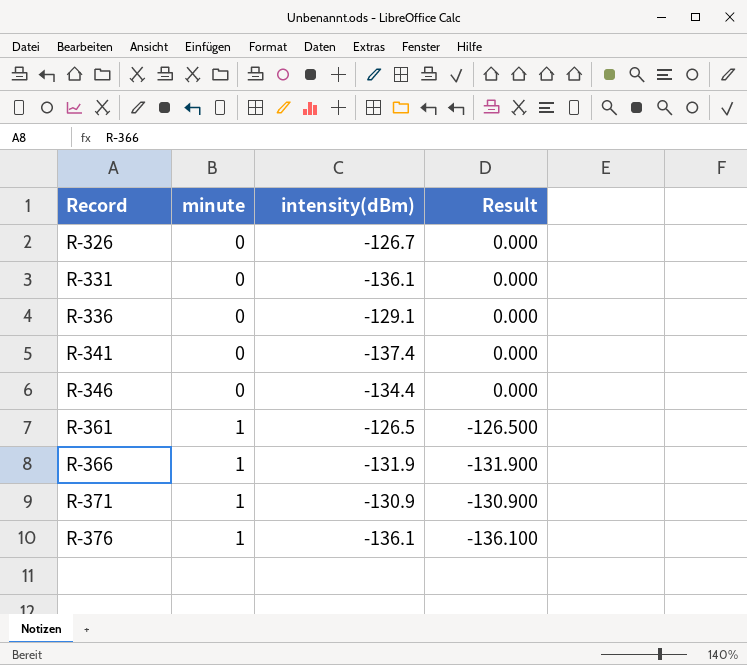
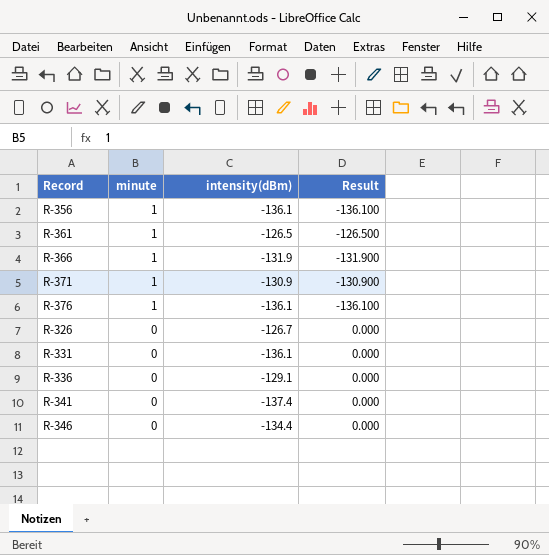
row order: Record ascending -> minute descending
row R-356: none -> 1 | -136.1 | -136.100

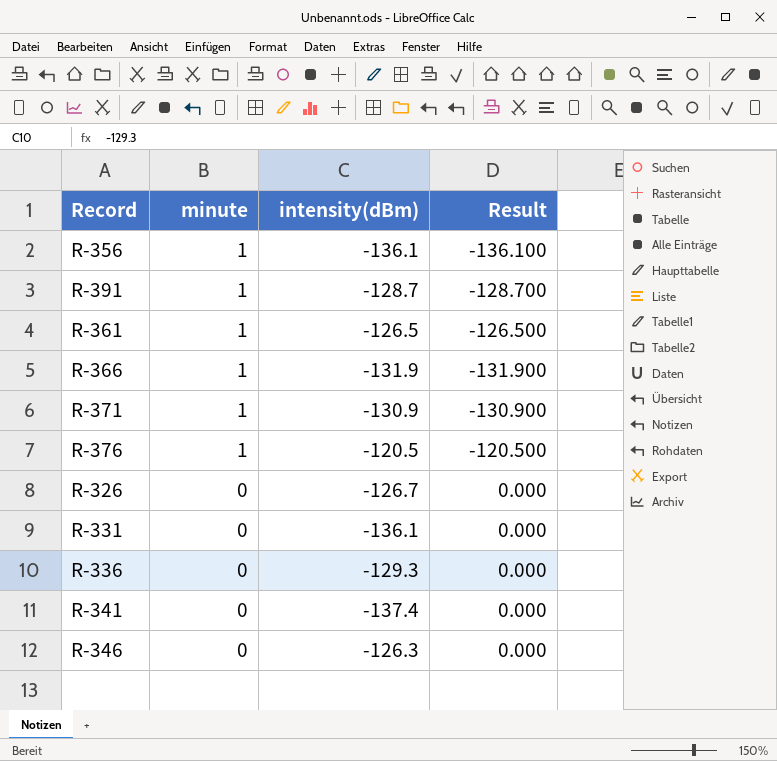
row R-391: none -> 1 | -128.7 | -128.700
R-376 | intensity(dBm): -136.1 -> -120.5
R-376 | Result: -136.100 -> -120.500
R-336 | intensity(dBm): -129.1 -> -129.3
R-346 | intensity(dBm): -134.4 -> -126.3

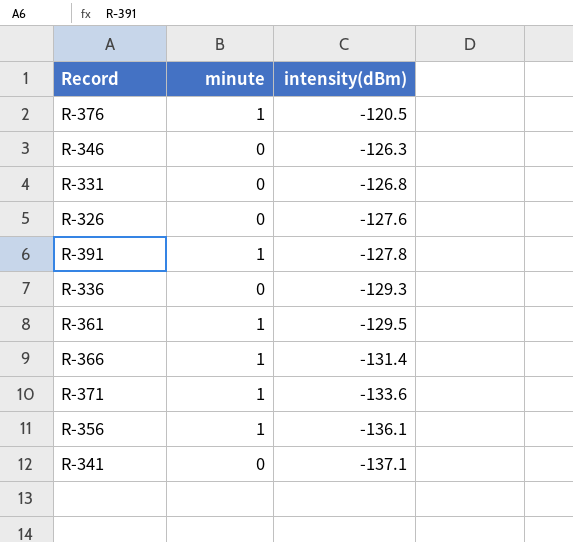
row order: minute descending -> intensity(dBm) descending
column Result | formula: [minute] * [intensity(dBm)] -> none
R-331 | intensity(dBm): -136.1 -> -126.8
R-326 | intensity(dBm): -126.7 -> -127.6
R-391 | intensity(dBm): -128.7 -> -127.8
R-361 | intensity(dBm): -126.5 -> -129.5
R-366 | intensity(dBm): -131.9 -> -131.4
R-371 | intensity(dBm): -130.9 -> -133.6
R-341 | intensity(dBm): -137.4 -> -137.1

